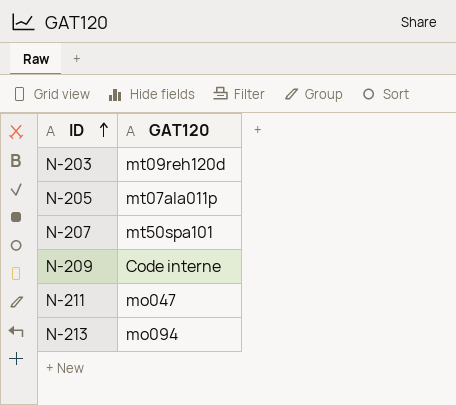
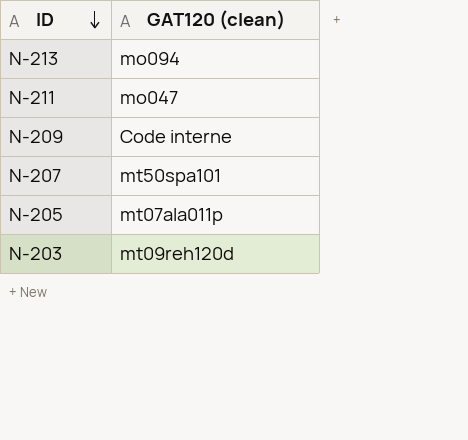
row order: ID ascending -> ID descending
column name: GAT120 -> GAT120 (clean)

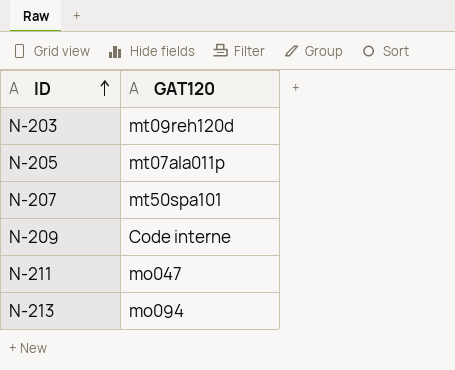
row order: ID descending -> ID ascending
column name: GAT120 (clean) -> GAT120

